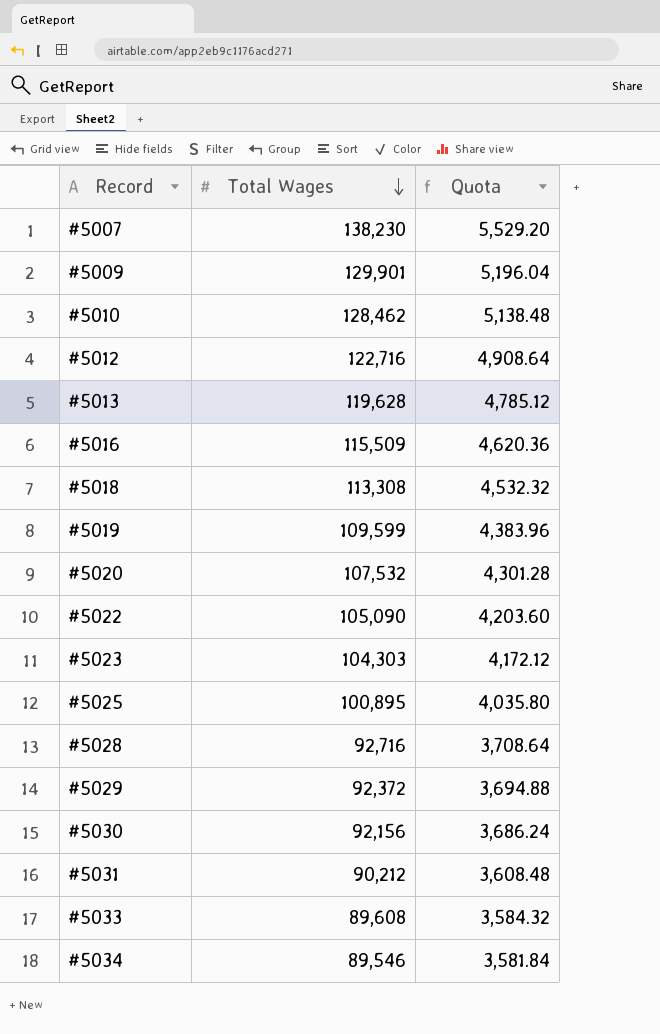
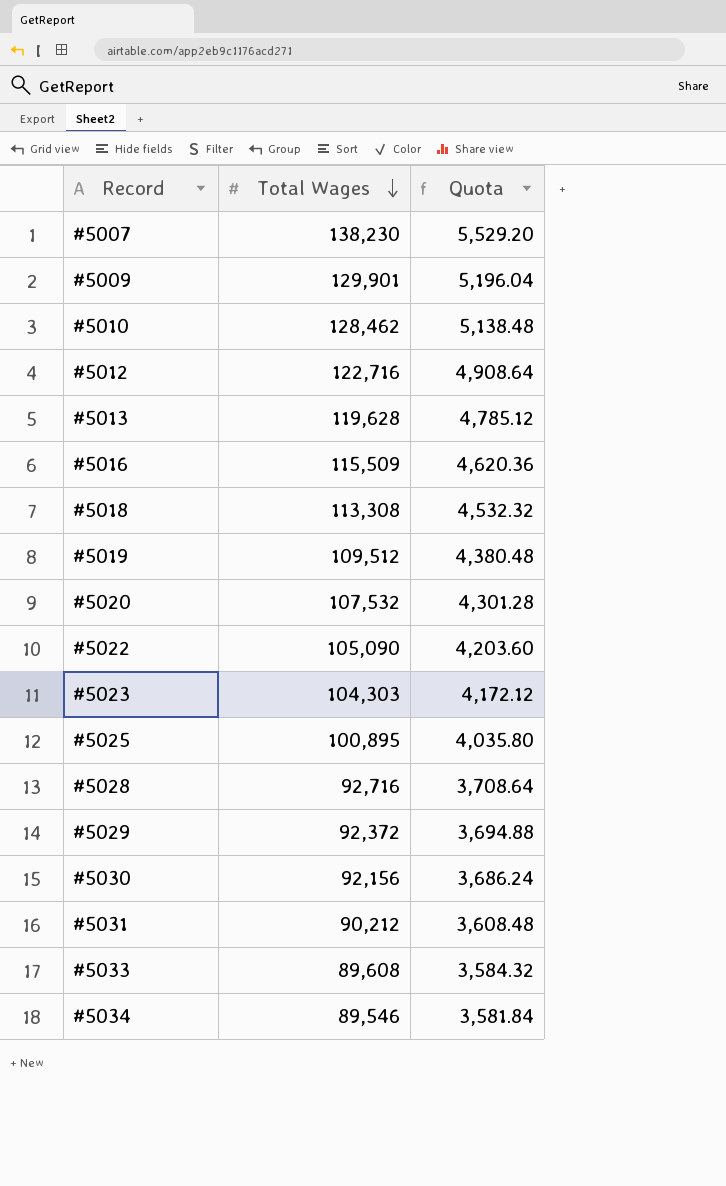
#5019 | Total Wages: 109,599 -> 109,512
#5019 | Quota: 4,383.96 -> 4,380.48

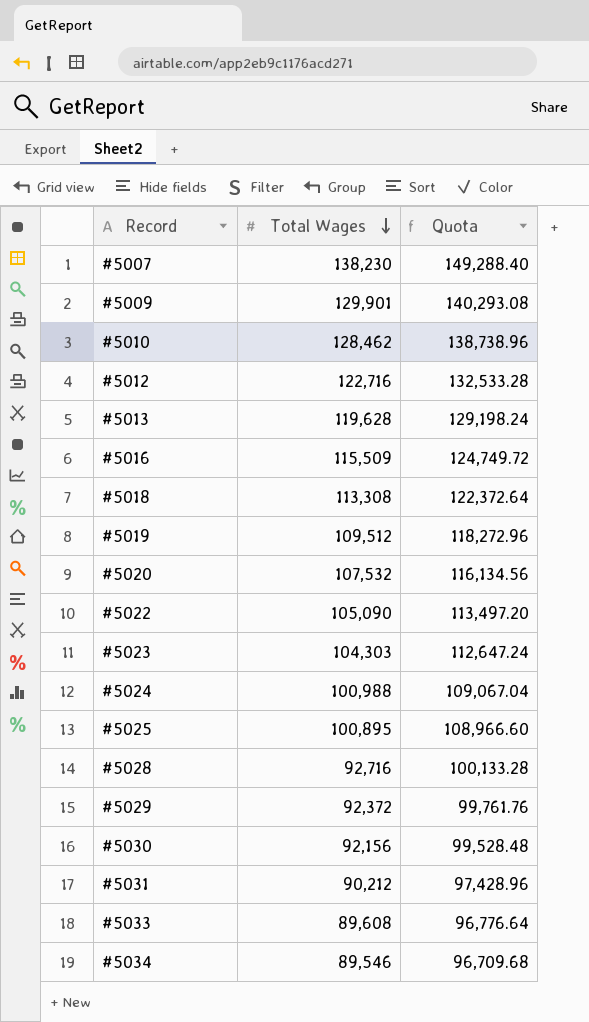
column Quota | formula: [Total Wages] * 0.04 -> [Total Wages] * 1.08
row #5024: none -> 100,988 | 109,067.04

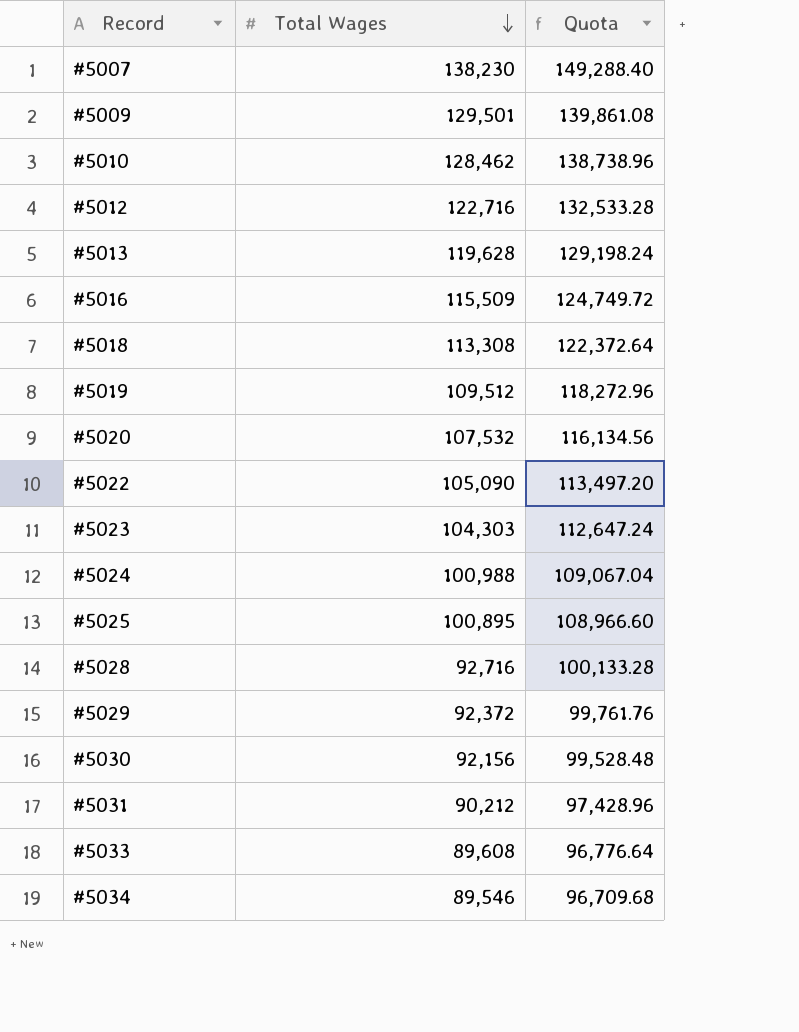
#5009 | Total Wages: 129,901 -> 129,501
#5009 | Quota: 140,293.08 -> 139,861.08

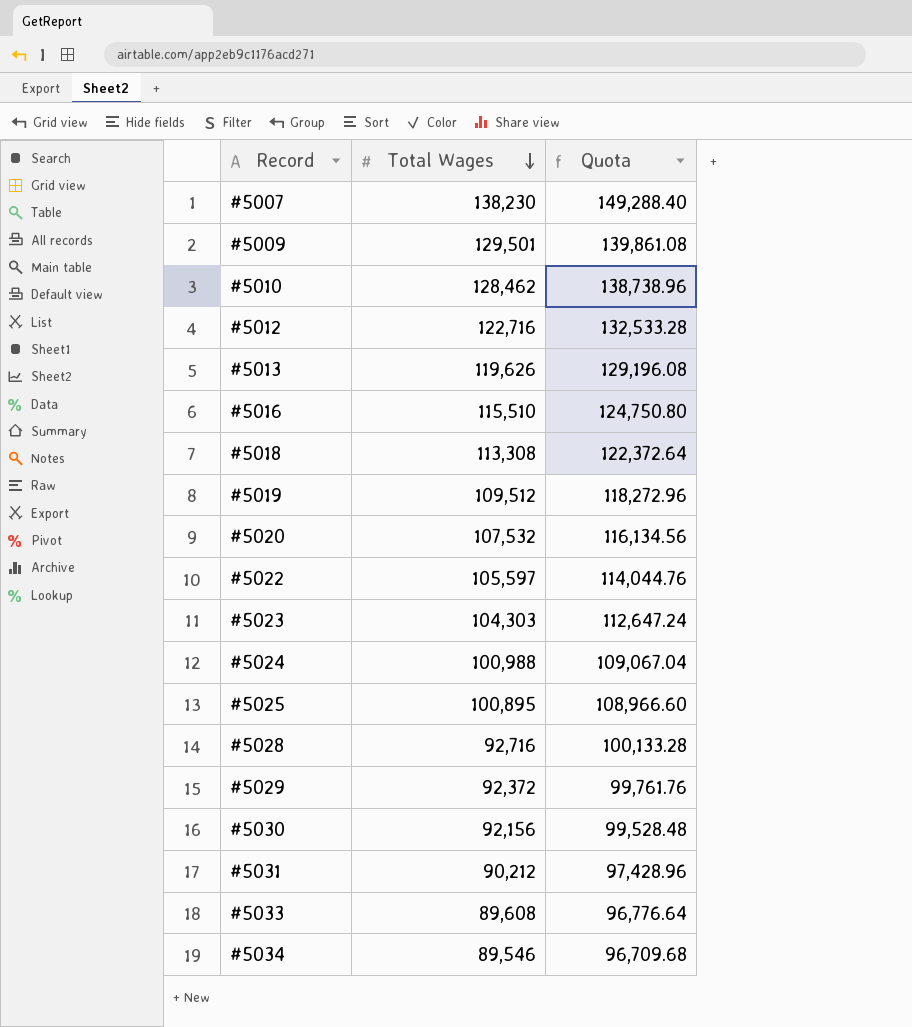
#5013 | Total Wages: 119,628 -> 119,626
#5013 | Quota: 129,198.24 -> 129,196.08
#5016 | Total Wages: 115,509 -> 115,510
#5016 | Quota: 124,749.72 -> 124,750.80
#5022 | Total Wages: 105,090 -> 105,597
#5022 | Quota: 113,497.20 -> 114,044.76

